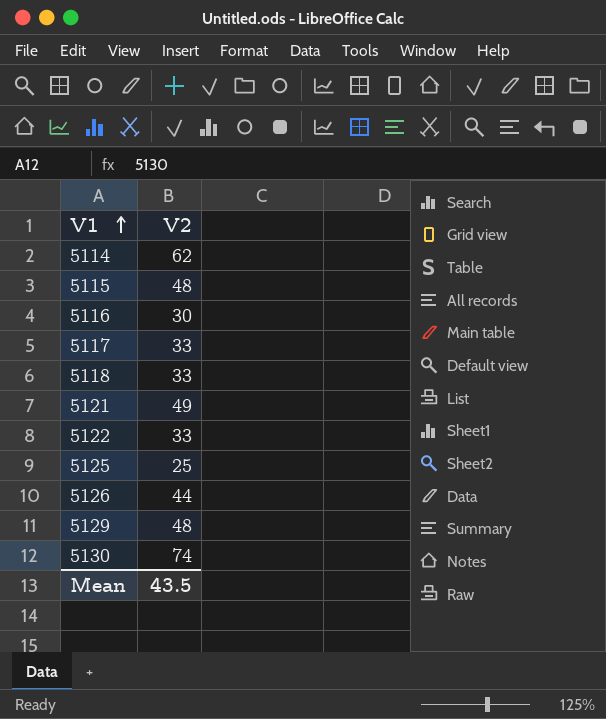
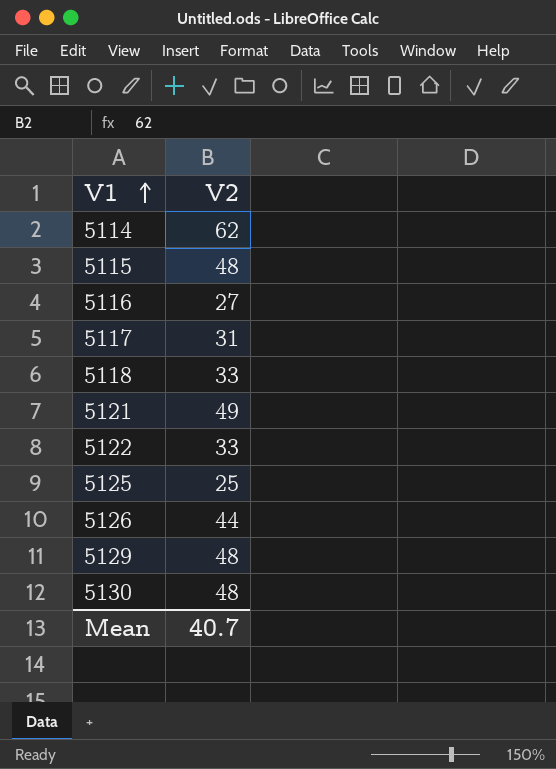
5116 | V2: 30 -> 27
5117 | V2: 33 -> 31
5130 | V2: 74 -> 48
Mean | V2: 43.5 -> 40.7

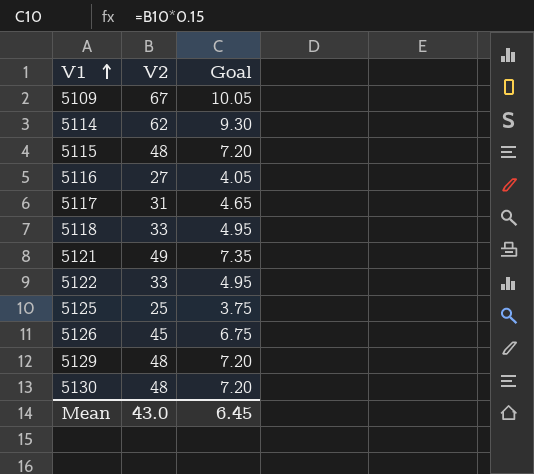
column Goal | formula: none -> [V2] * 0.15
row 5109: none -> 67 | 10.05
5126 | V2: 44 -> 45
Mean | V2: 40.7 -> 43.0

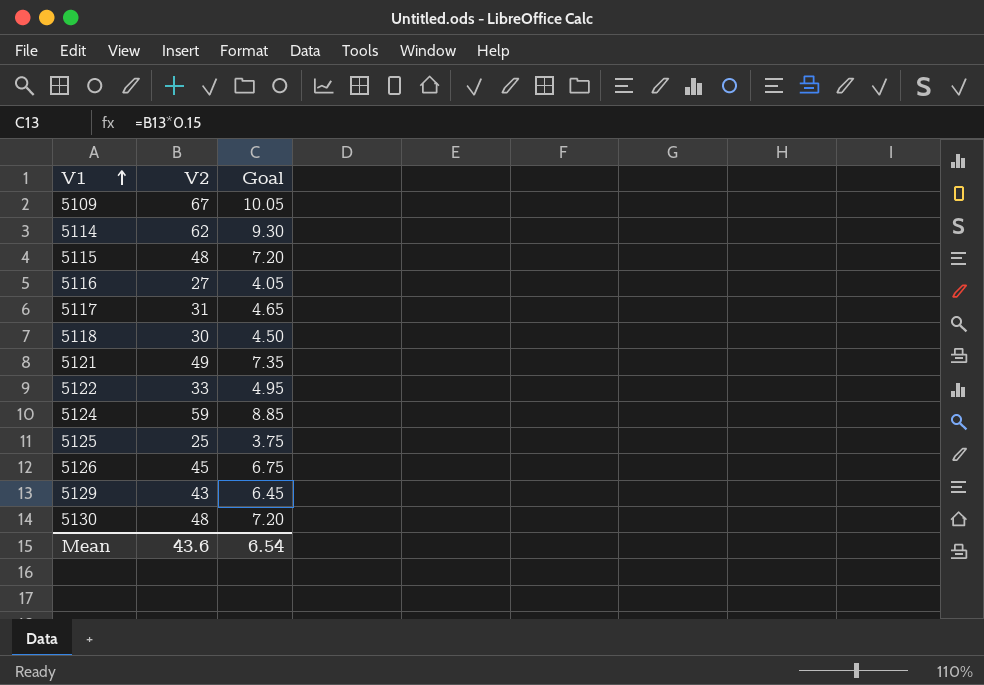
5118 | V2: 33 -> 30
5118 | Goal: 4.95 -> 4.50
row 5124: none -> 59 | 8.85
5129 | V2: 48 -> 43
5129 | Goal: 7.20 -> 6.45
Mean | V2: 43.0 -> 43.6
Mean | Goal: 6.45 -> 6.54

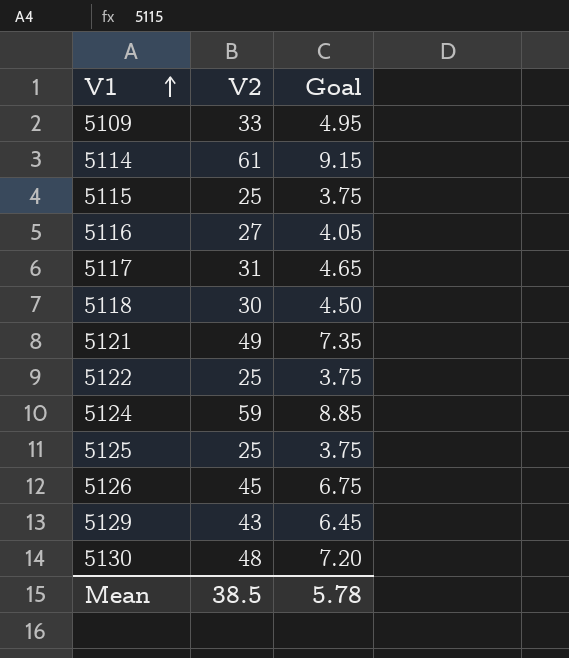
5109 | V2: 67 -> 33
5109 | Goal: 10.05 -> 4.95
5114 | V2: 62 -> 61
5114 | Goal: 9.30 -> 9.15
5115 | V2: 48 -> 25
5115 | Goal: 7.20 -> 3.75
5122 | V2: 33 -> 25
5122 | Goal: 4.95 -> 3.75
Mean | V2: 43.6 -> 38.5
Mean | Goal: 6.54 -> 5.78

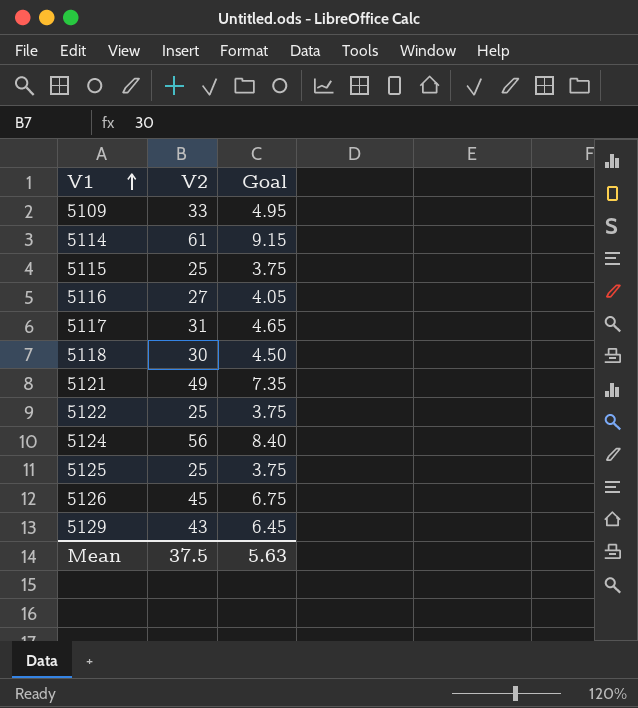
row 5130: 48 | 7.20 -> none
5124 | V2: 59 -> 56
5124 | Goal: 8.85 -> 8.40
Mean | V2: 38.5 -> 37.5
Mean | Goal: 5.78 -> 5.63

